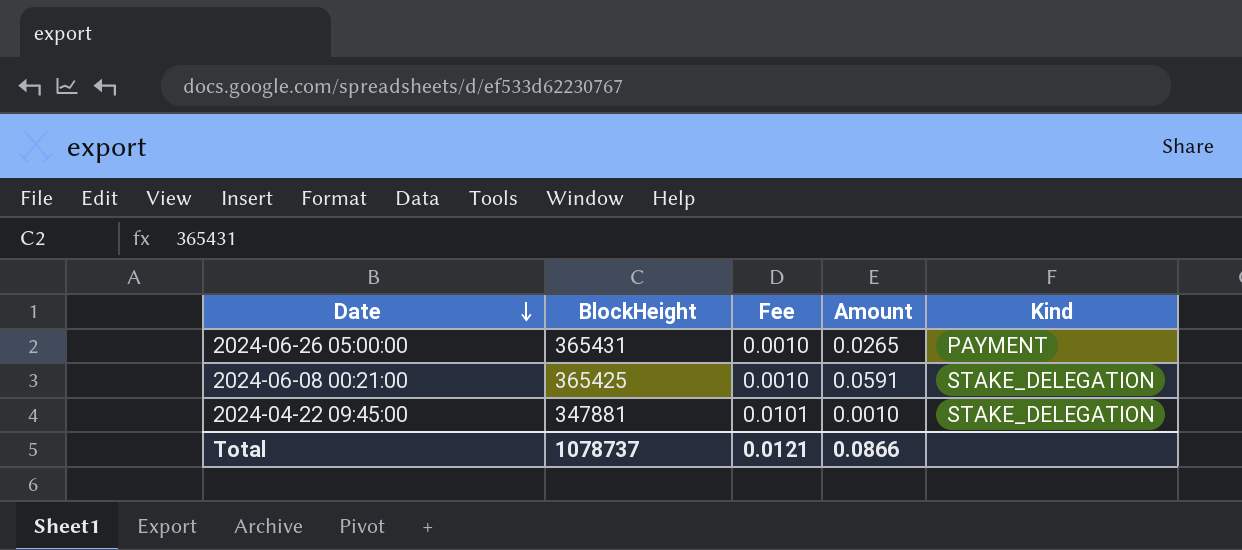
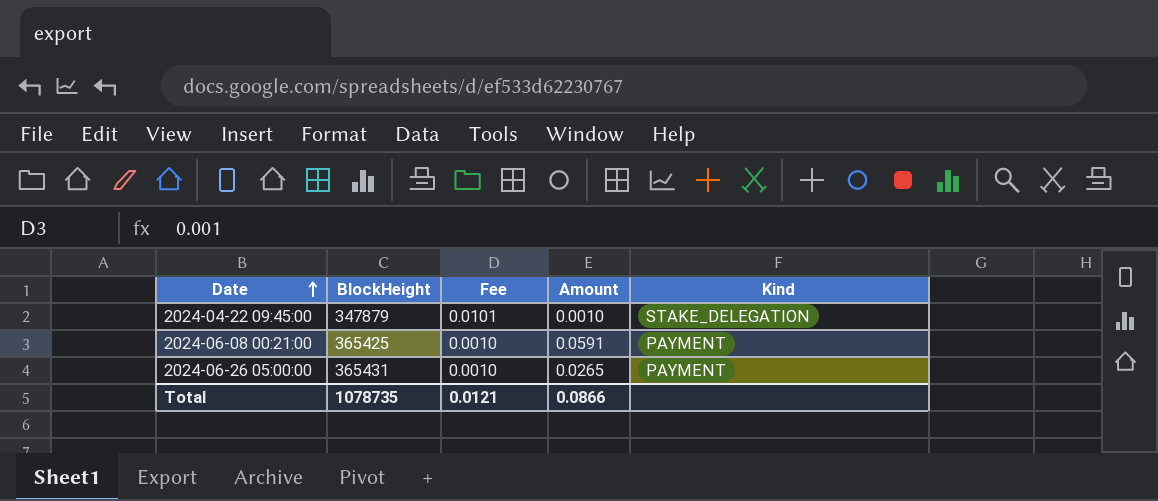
row order: Date descending -> Date ascending
2024-04-22 09:45:00 | BlockHeight: 347881 -> 347879
2024-06-08 00:21:00 | Kind: STAKE_DELEGATION -> PAYMENT
Total | BlockHeight: 1078737 -> 1078735

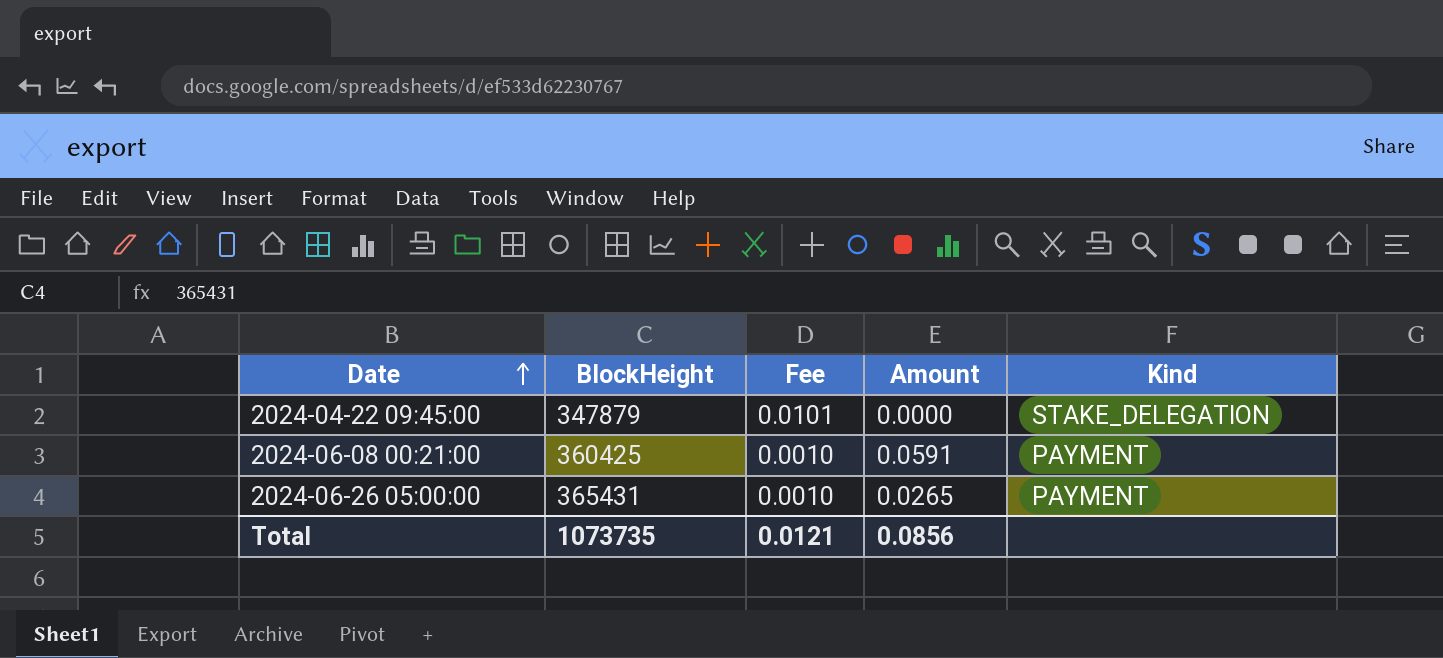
2024-04-22 09:45:00 | Amount: 0.0010 -> 0.0000
2024-06-08 00:21:00 | BlockHeight: 365425 -> 360425
Total | BlockHeight: 1078735 -> 1073735
Total | Amount: 0.0866 -> 0.0856

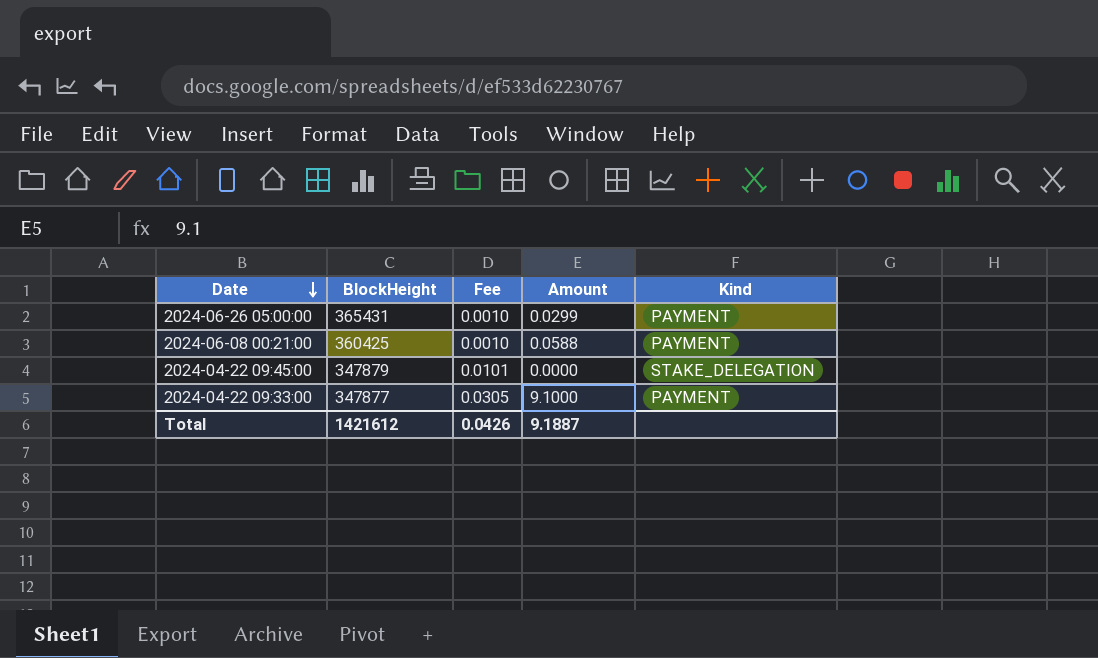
row order: Date ascending -> Date descending
2024-06-26 05:00:00 | Amount: 0.0265 -> 0.0299
2024-06-08 00:21:00 | Amount: 0.0591 -> 0.0588
row 2024-04-22 09:33:00: none -> 347877 | 0.0305 | 9.1000 | PAYMENT
Total | BlockHeight: 1073735 -> 1421612
Total | Fee: 0.0121 -> 0.0426
Total | Amount: 0.0856 -> 9.1887

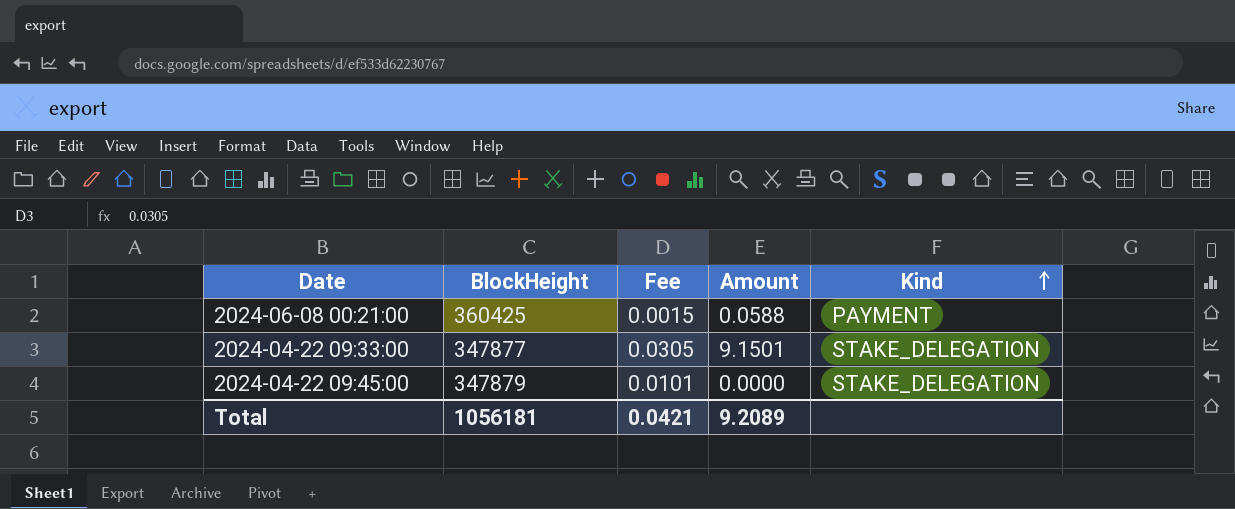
row order: Date descending -> Kind ascending
row 2024-06-26 05:00:00: 365431 | 0.0010 | 0.0299 | PAYMENT -> none
2024-06-08 00:21:00 | Fee: 0.0010 -> 0.0015
2024-04-22 09:33:00 | Amount: 9.1000 -> 9.1501
2024-04-22 09:33:00 | Kind: PAYMENT -> STAKE_DELEGATION
Total | BlockHeight: 1421612 -> 1056181
Total | Fee: 0.0426 -> 0.0421
Total | Amount: 9.1887 -> 9.2089

